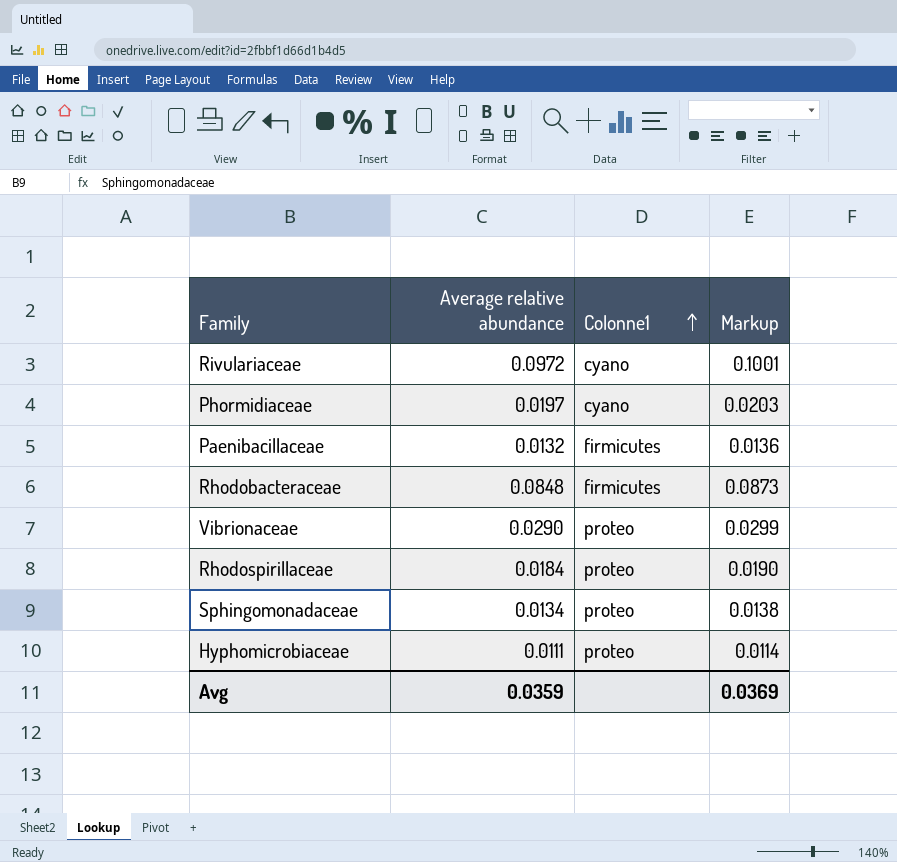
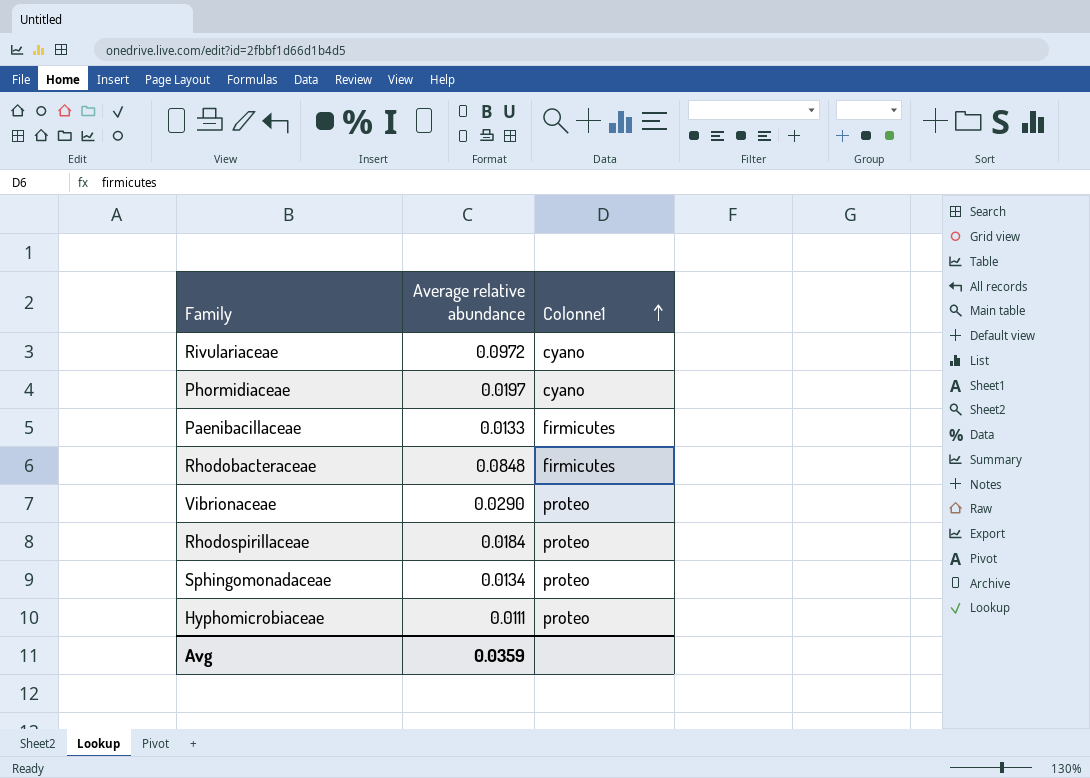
column Markup | formula: [Average relative abundance] * 1.03 -> none
Paenibacillaceae | Average relative abundance: 0.0132 -> 0.0133

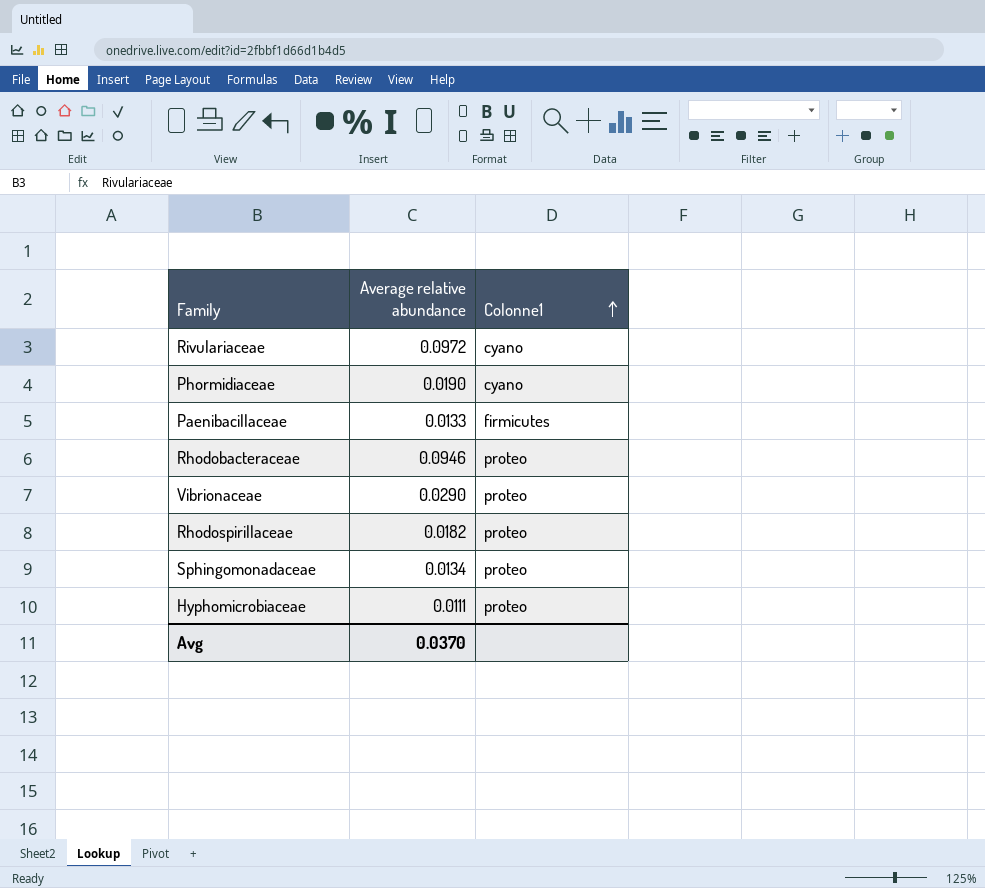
Phormidiaceae | Average relative abundance: 0.0197 -> 0.0190
Rhodobacteraceae | Average relative abundance: 0.0848 -> 0.0946
Rhodobacteraceae | Colonne1: firmicutes -> proteo
Rhodospirillaceae | Average relative abundance: 0.0184 -> 0.0182
Avg | Average relative abundance: 0.0359 -> 0.0370

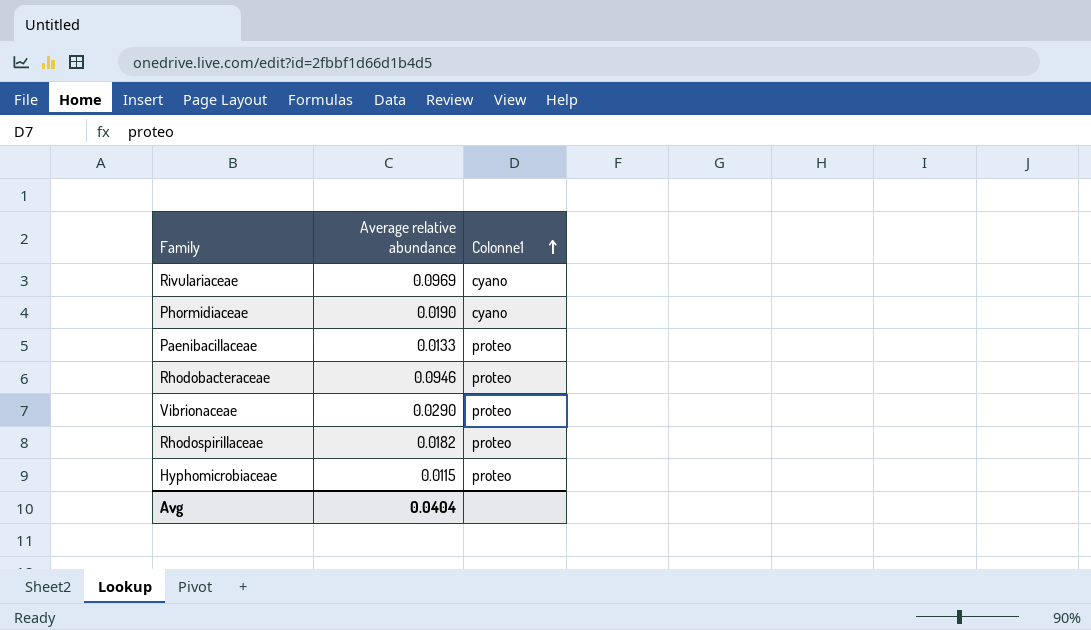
row Sphingomonadaceae: 0.0134 | proteo -> none
Rivulariaceae | Average relative abundance: 0.0972 -> 0.0969
Paenibacillaceae | Colonne1: firmicutes -> proteo
Hyphomicrobiaceae | Average relative abundance: 0.0111 -> 0.0115
Avg | Average relative abundance: 0.0370 -> 0.0404

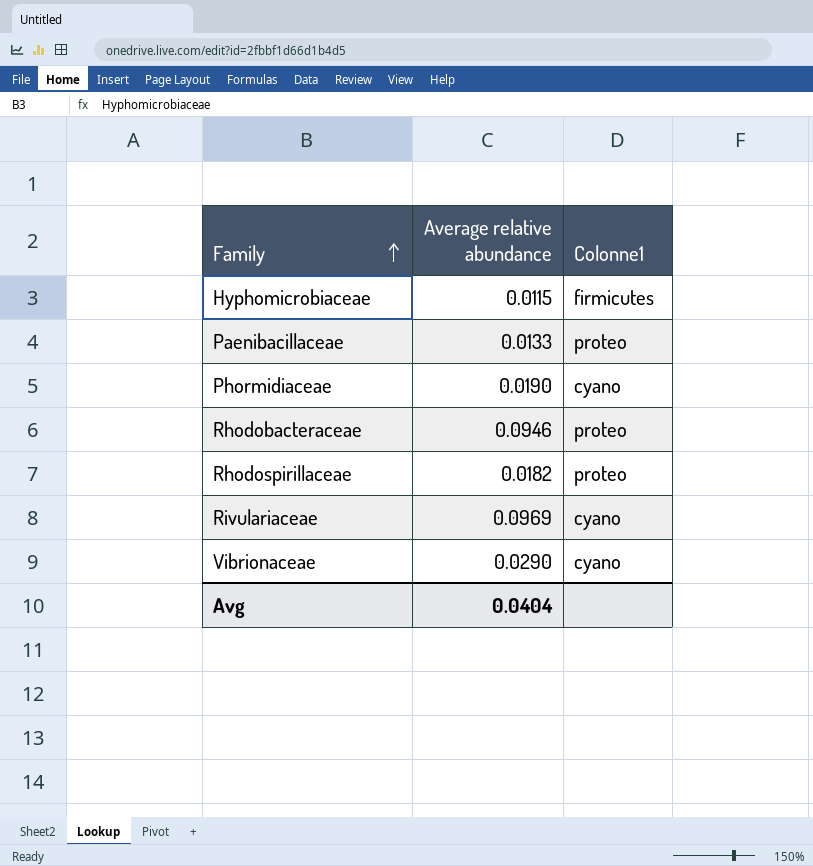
row order: Colonne1 ascending -> Family ascending
Hyphomicrobiaceae | Colonne1: proteo -> firmicutes
Vibrionaceae | Colonne1: proteo -> cyano

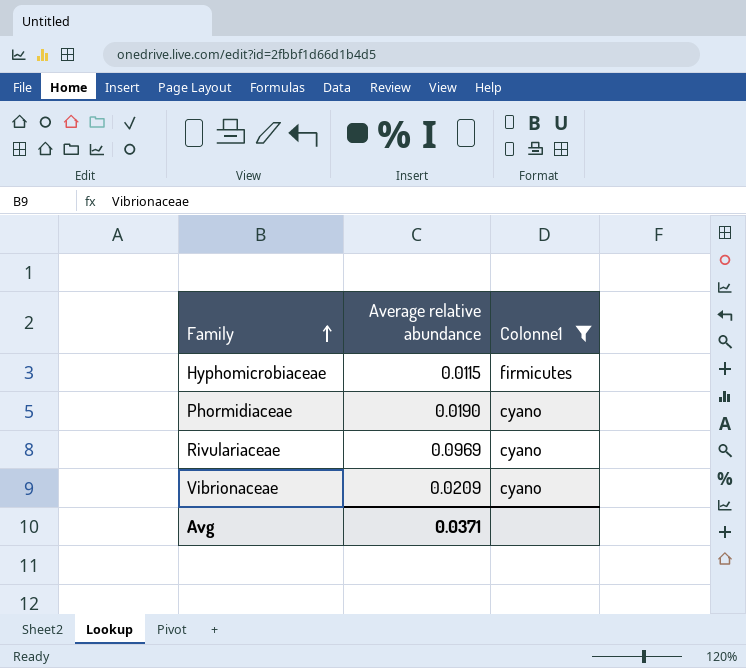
filter: none -> Colonne1 != proteo
Vibrionaceae | Average relative abundance: 0.0290 -> 0.0209
Avg | Average relative abundance: 0.0404 -> 0.0371

